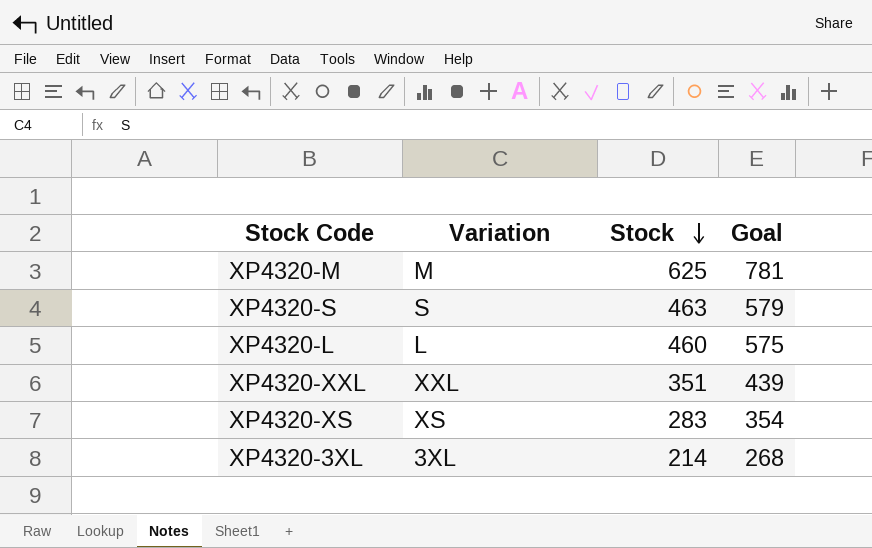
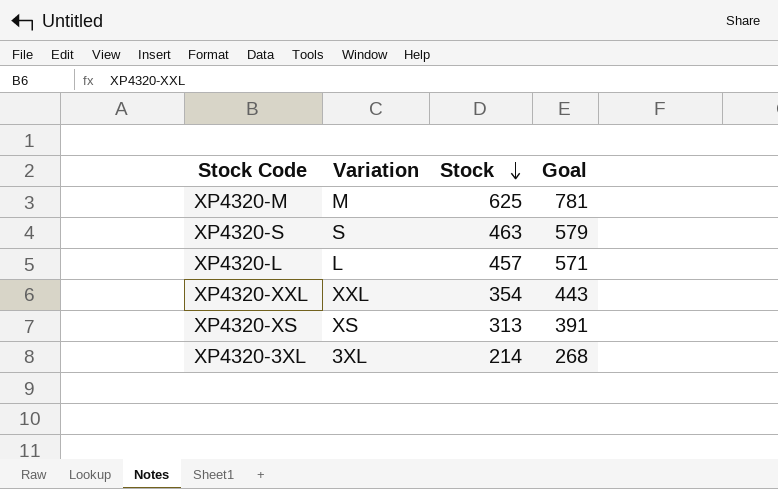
XP4320-L | Stock: 460 -> 457
XP4320-L | Goal: 575 -> 571
XP4320-XXL | Stock: 351 -> 354
XP4320-XXL | Goal: 439 -> 443
XP4320-XS | Stock: 283 -> 313
XP4320-XS | Goal: 354 -> 391

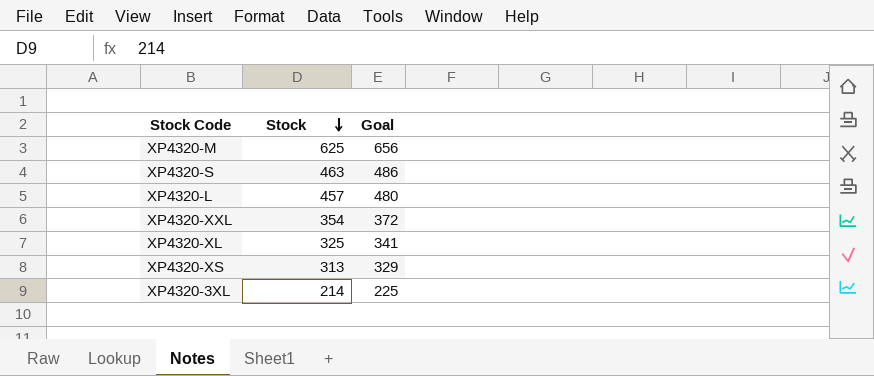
column Variation | position: 2 -> none
column Goal | formula: [Stock] * 1.25 -> [Stock] * 1.05
row XP4320-XL: none -> 325 | 341

